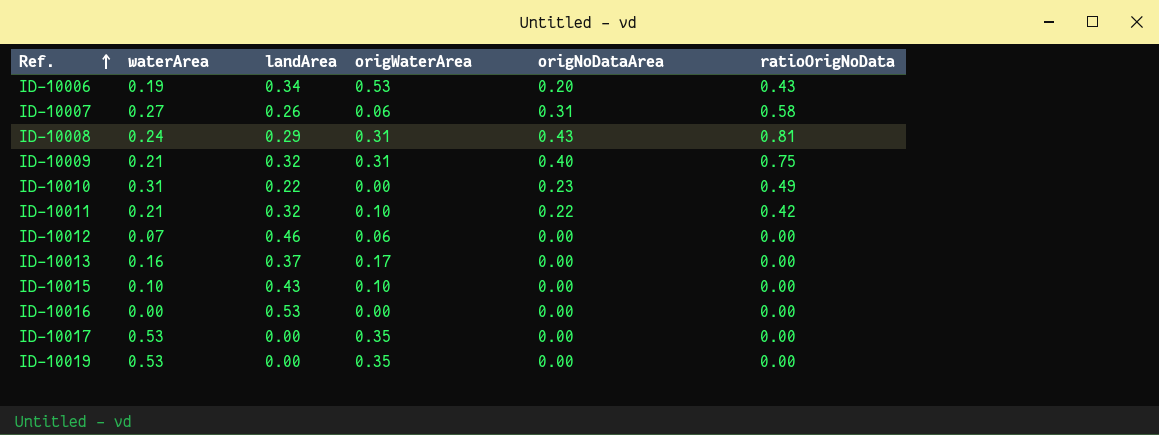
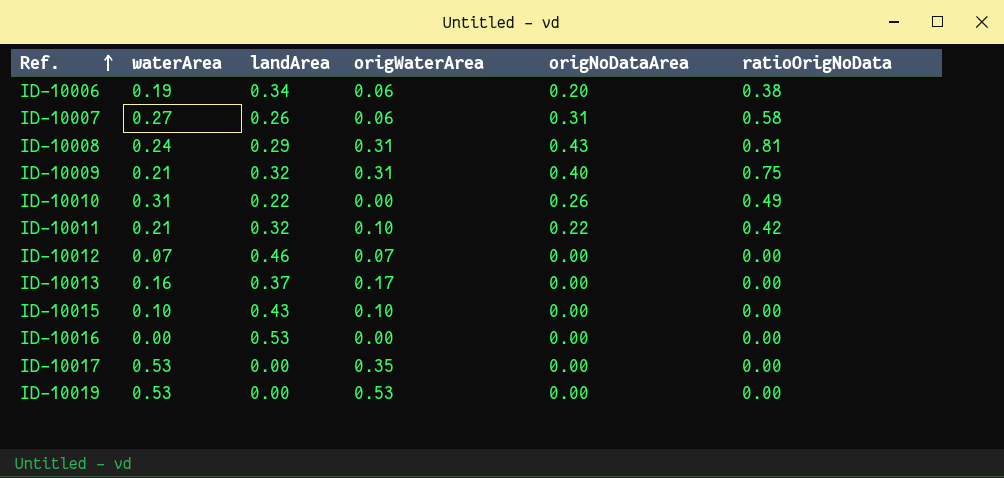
ID-10006 | origWaterArea: 0.53 -> 0.06
ID-10006 | ratioOrigNoData: 0.43 -> 0.38
ID-10010 | origNoDataArea: 0.23 -> 0.26
ID-10012 | origWaterArea: 0.06 -> 0.07
ID-10019 | origWaterArea: 0.35 -> 0.53

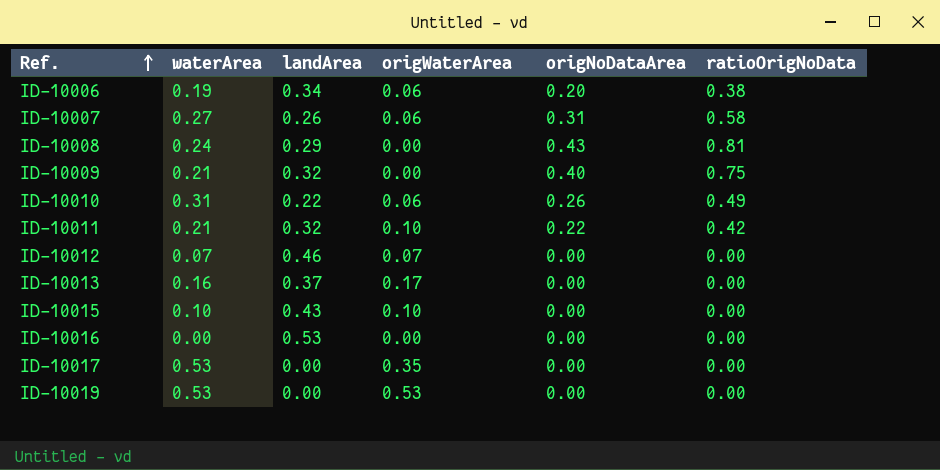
ID-10008 | origWaterArea: 0.31 -> 0.00
ID-10009 | origWaterArea: 0.31 -> 0.00
ID-10010 | origWaterArea: 0.00 -> 0.06

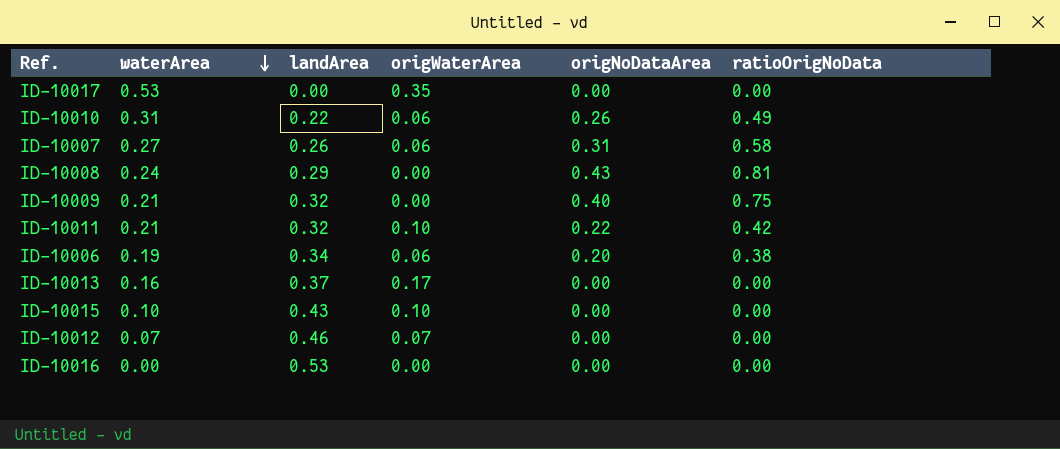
row order: Ref. ascending -> waterArea descending
row ID-10019: 0.53 | 0.00 | 0.53 | 0.00 | 0.00 -> none

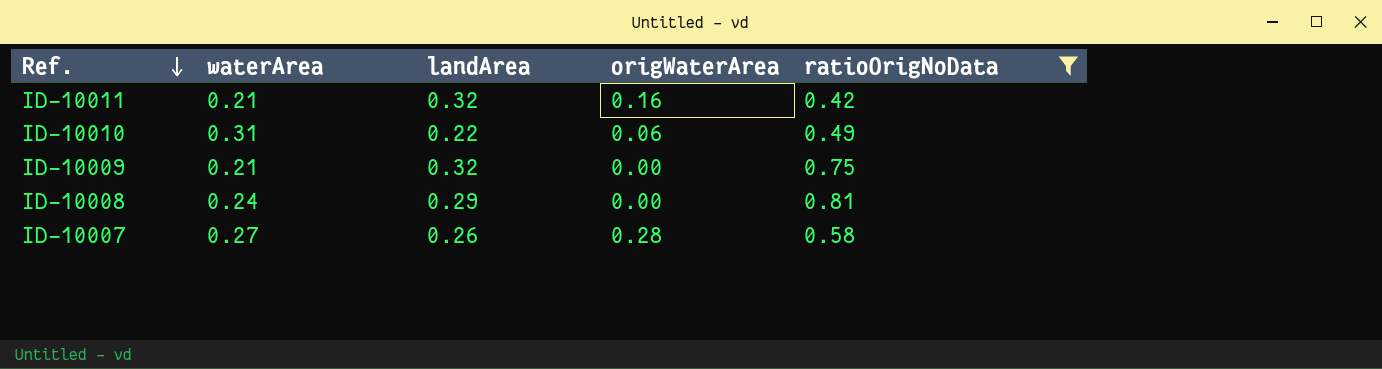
filter: none -> ratioOrigNoData >= 0.42
row order: waterArea descending -> Ref. descending
column origNoDataArea | position: 5 -> none
ID-10011 | origWaterArea: 0.10 -> 0.16
ID-10007 | origWaterArea: 0.06 -> 0.28

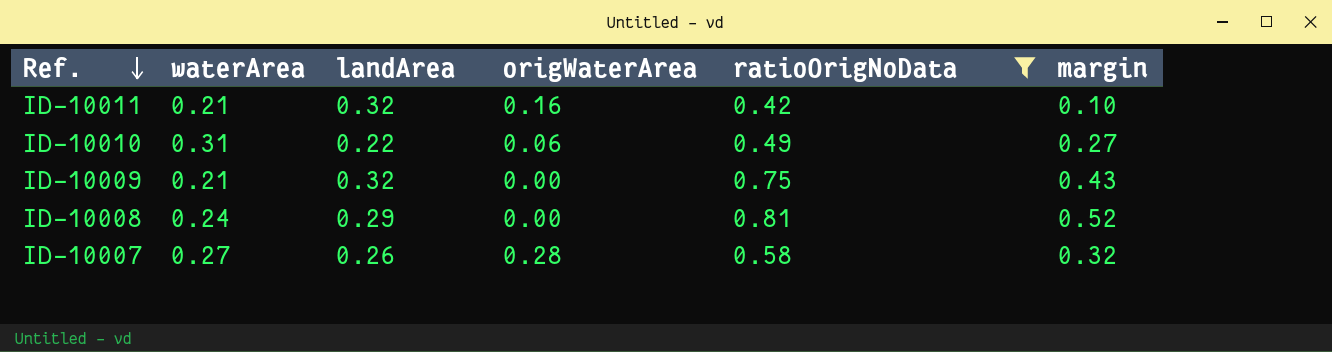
column margin | formula: none -> [ratioOrigNoData] - [landArea]

